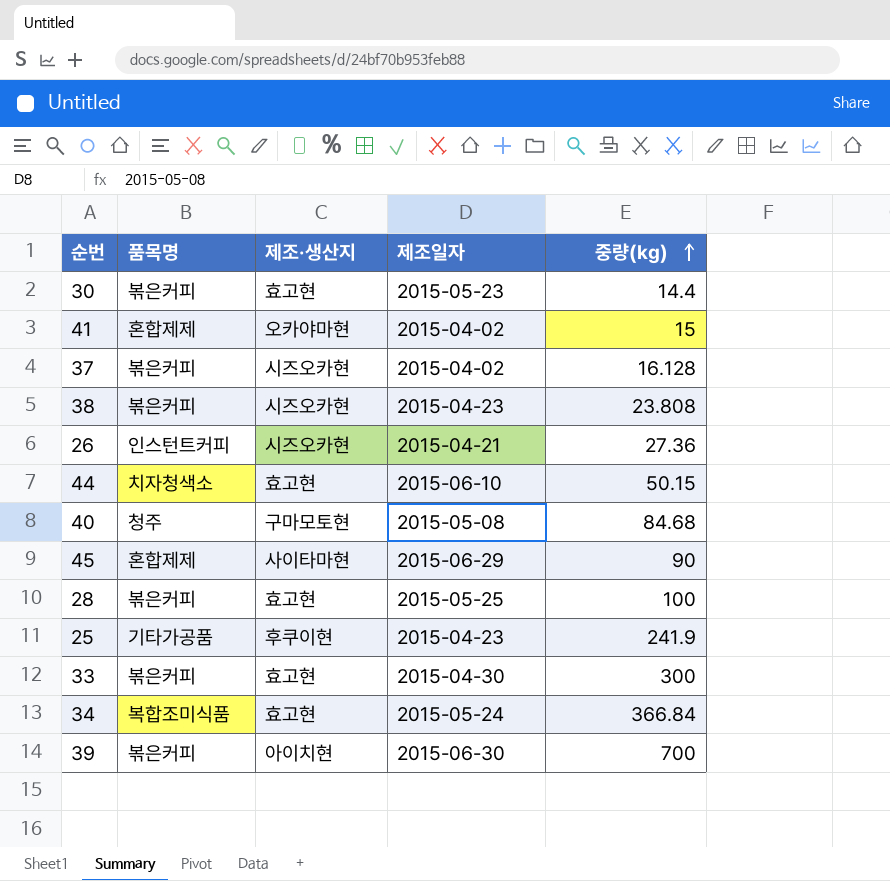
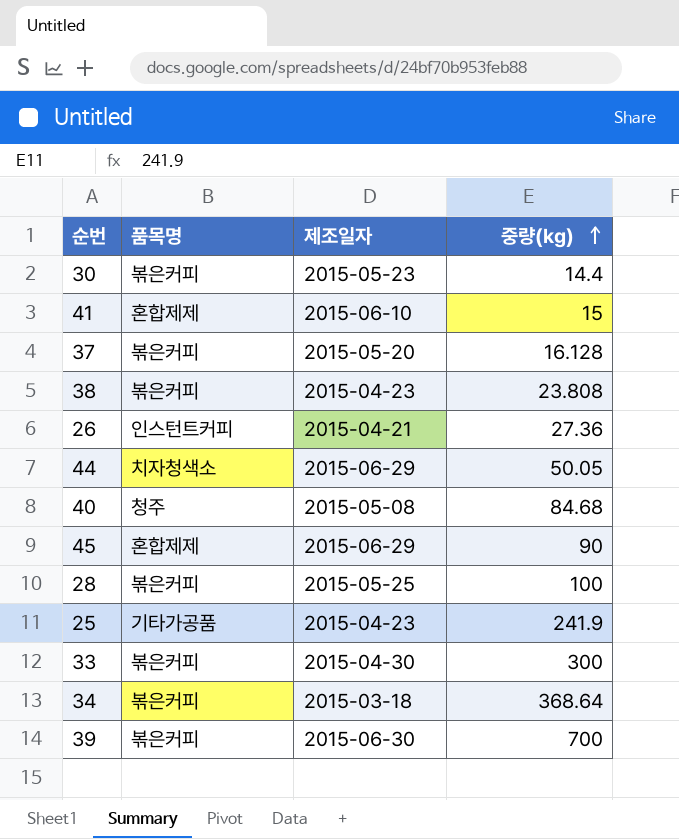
column 제조·생산지 | position: 3 -> none
41 | 제조일자: 2015-04-02 -> 2015-06-10
37 | 제조일자: 2015-04-02 -> 2015-05-20
44 | 제조일자: 2015-06-10 -> 2015-06-29
44 | 중량(kg): 50.15 -> 50.05
34 | 품목명: 복합조미식품 -> 볶은커피
34 | 제조일자: 2015-05-24 -> 2015-03-18
34 | 중량(kg): 366.84 -> 368.64

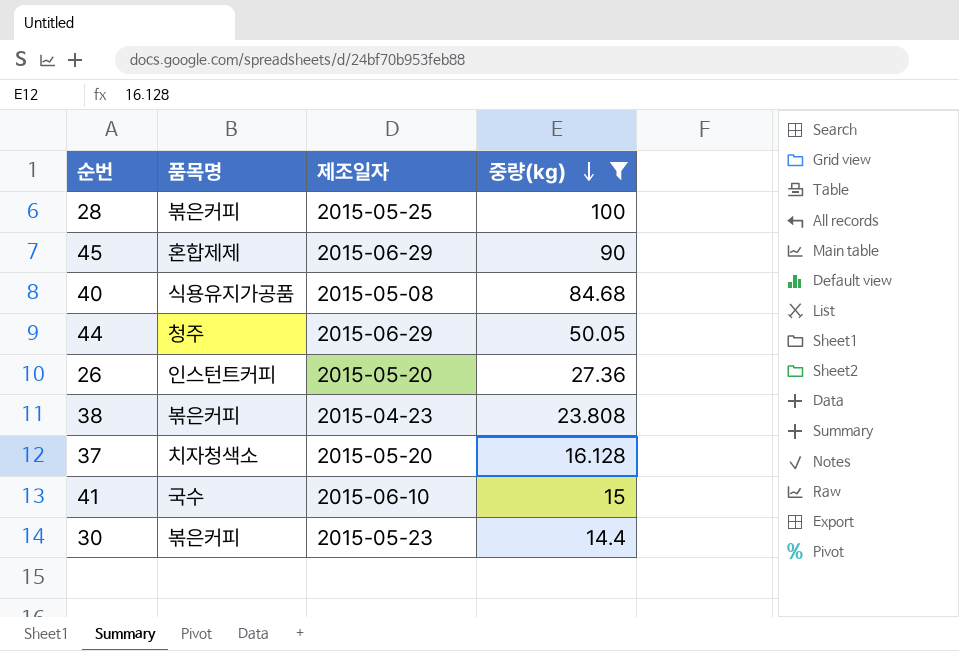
filter: none -> 중량(kg) <= 100
row order: 중량(kg) ascending -> 중량(kg) descending
40 | 품목명: 청주 -> 식용유지가공품
44 | 품목명: 치자청색소 -> 청주
26 | 제조일자: 2015-04-21 -> 2015-05-20
37 | 품목명: 볶은커피 -> 치자청색소
41 | 품목명: 혼합제제 -> 국수

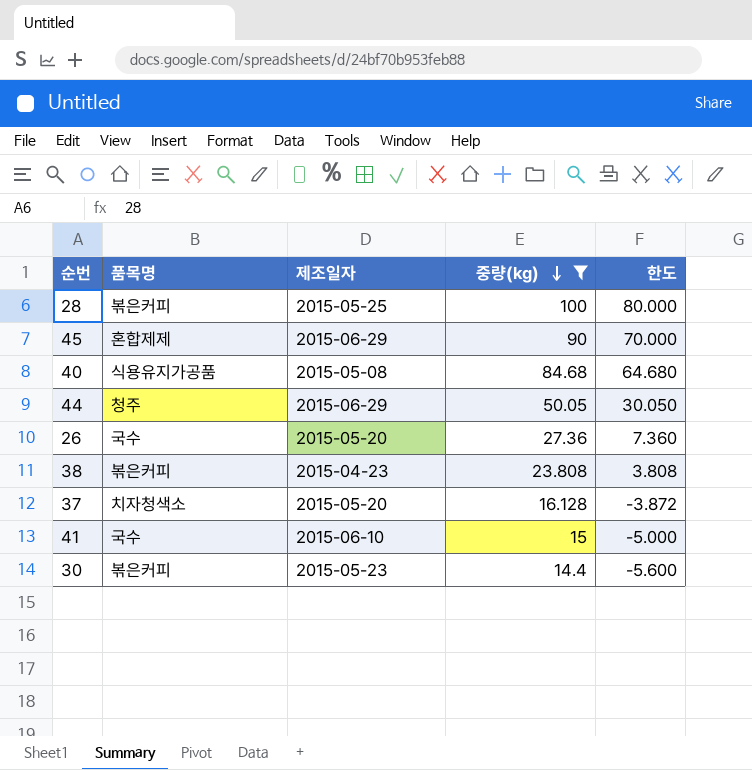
column 한도 | formula: none -> [중량(kg)] - 20
26 | 품목명: 인스턴트커피 -> 국수

